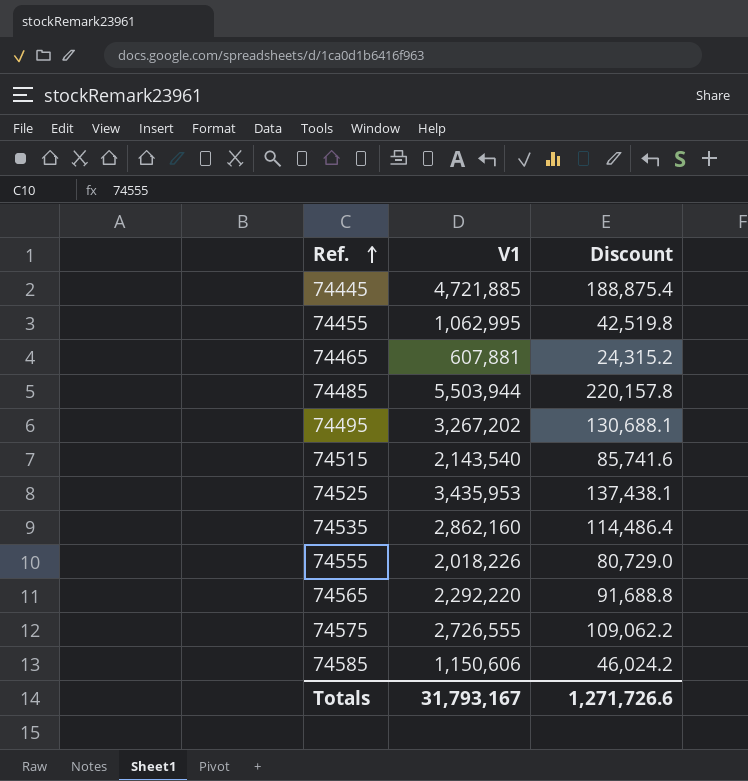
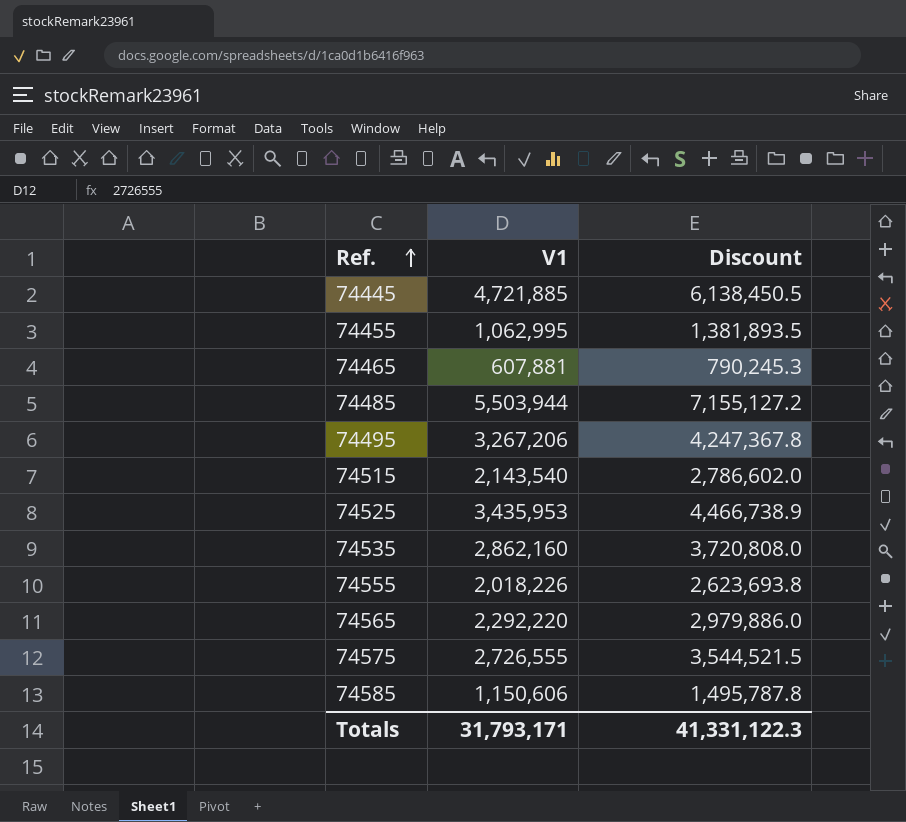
column Discount | formula: [V1] * 0.04 -> [V1] * 1.3
74495 | V1: 3,267,202 -> 3,267,206
Totals | V1: 31,793,167 -> 31,793,171
Totals | Discount: 1,271,726.6 -> 41,331,122.3

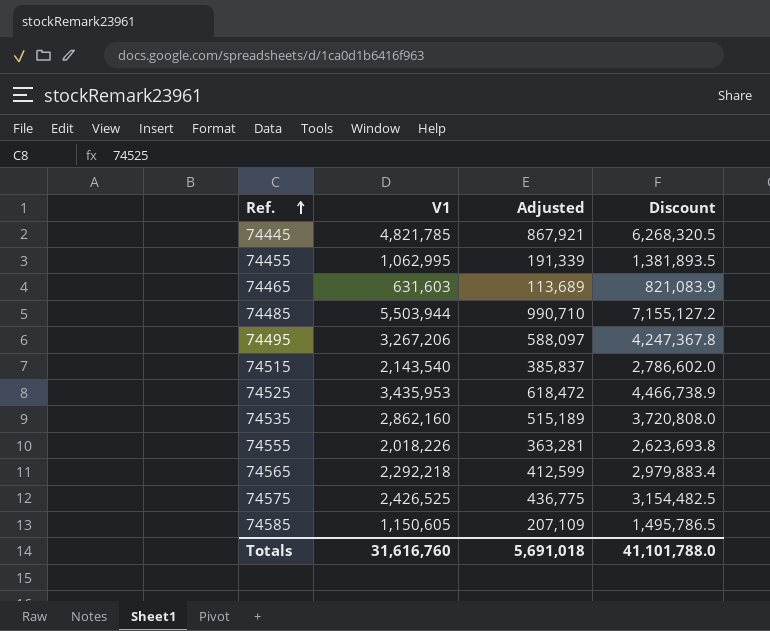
column Adjusted | formula: none -> [V1] * 0.18
74445 | V1: 4,721,885 -> 4,821,785
74445 | Discount: 6,138,450.5 -> 6,268,320.5
74465 | V1: 607,881 -> 631,603
74465 | Discount: 790,245.3 -> 821,083.9
74565 | V1: 2,292,220 -> 2,292,218
74565 | Discount: 2,979,886.0 -> 2,979,883.4
74575 | V1: 2,726,555 -> 2,426,525
74575 | Discount: 3,544,521.5 -> 3,154,482.5
74585 | V1: 1,150,606 -> 1,150,605
74585 | Discount: 1,495,787.8 -> 1,495,786.5
Totals | V1: 31,793,171 -> 31,616,760
Totals | Discount: 41,331,122.3 -> 41,101,788.0

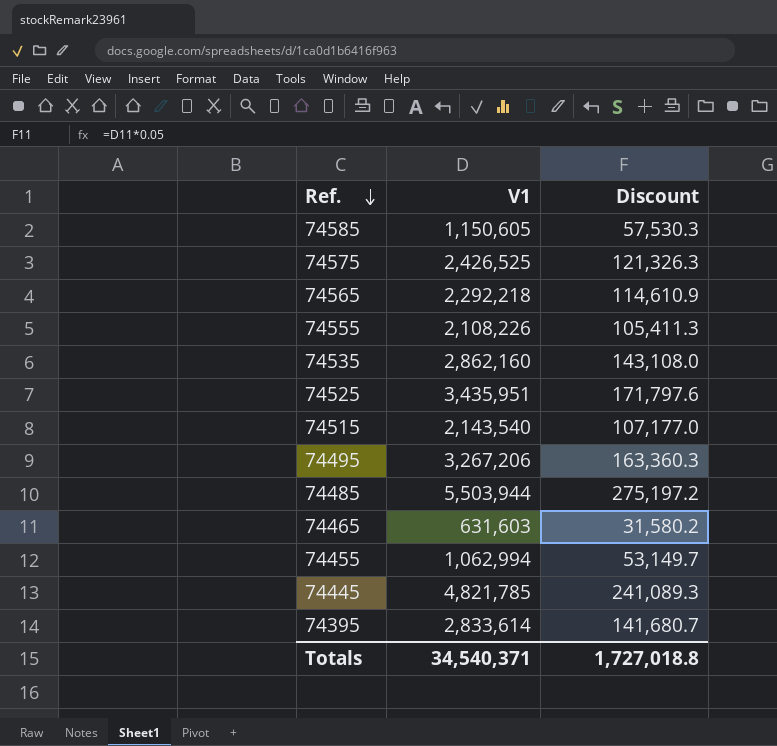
row order: Ref. ascending -> Ref. descending
column Adjusted | formula: [V1] * 0.18 -> none
column Discount | formula: [V1] * 1.3 -> [V1] * 0.05
74555 | V1: 2,018,226 -> 2,108,226
74525 | V1: 3,435,953 -> 3,435,951
74455 | V1: 1,062,995 -> 1,062,994
row 74395: none -> 2,833,614 | 141,680.7
Totals | V1: 31,616,760 -> 34,540,371
Totals | Discount: 41,101,788.0 -> 1,727,018.8

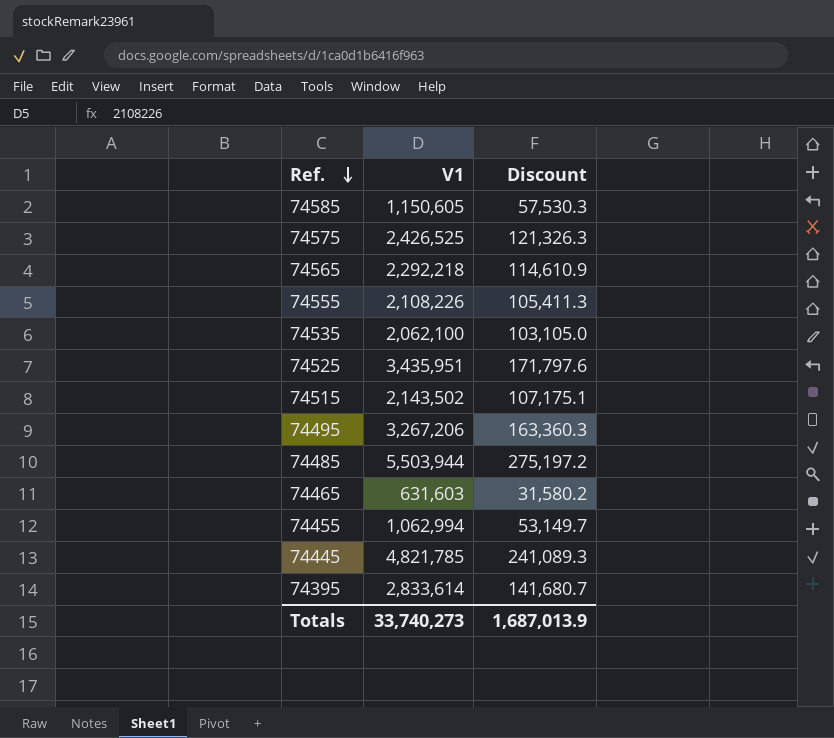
74535 | V1: 2,862,160 -> 2,062,100
74535 | Discount: 143,108.0 -> 103,105.0
74515 | V1: 2,143,540 -> 2,143,502
74515 | Discount: 107,177.0 -> 107,175.1
Totals | V1: 34,540,371 -> 33,740,273
Totals | Discount: 1,727,018.8 -> 1,687,013.9

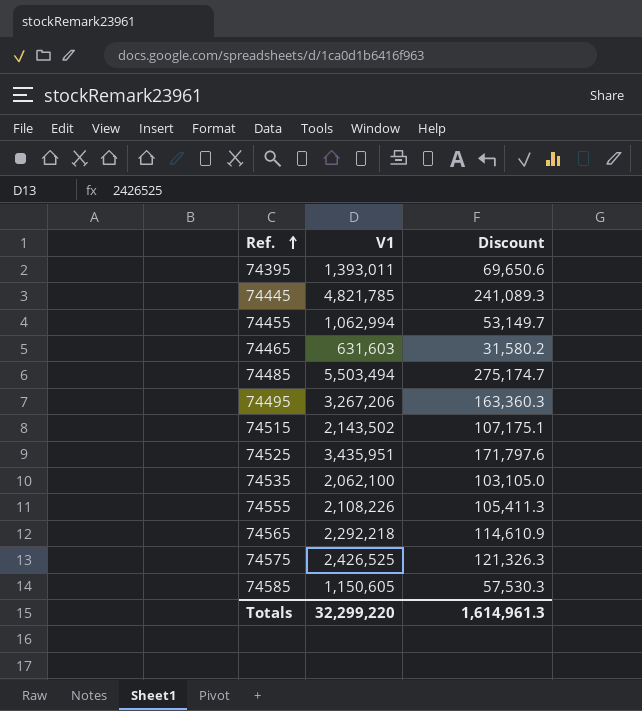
row order: Ref. descending -> Ref. ascending
74395 | V1: 2,833,614 -> 1,393,011
74395 | Discount: 141,680.7 -> 69,650.6
74485 | V1: 5,503,944 -> 5,503,494
74485 | Discount: 275,197.2 -> 275,174.7
Totals | V1: 33,740,273 -> 32,299,220
Totals | Discount: 1,687,013.9 -> 1,614,961.3

